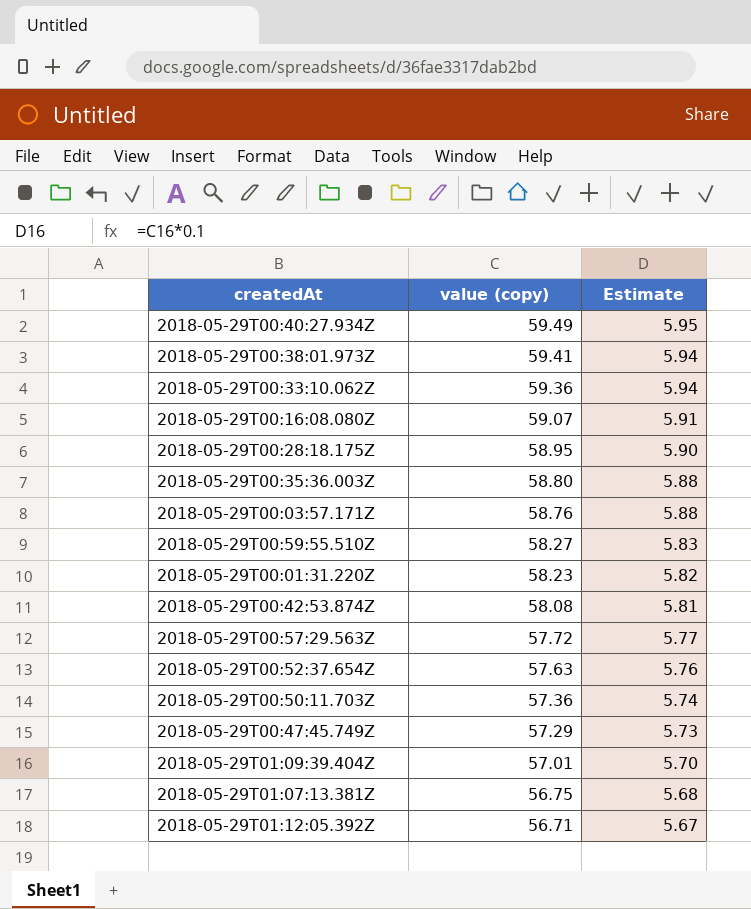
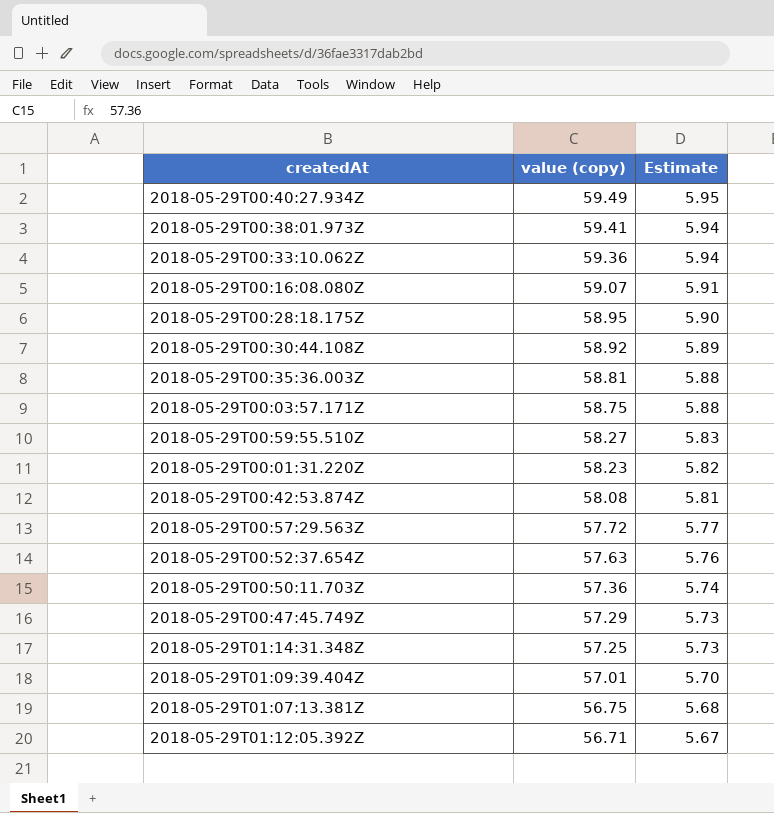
row 2018-05-29T00:30:44.108Z: none -> 58.92 | 5.89
2018-05-29T00:35:36.003Z | value (copy): 58.80 -> 58.81
2018-05-29T00:03:57.171Z | value (copy): 58.76 -> 58.75
row 2018-05-29T01:14:31.348Z: none -> 57.25 | 5.73

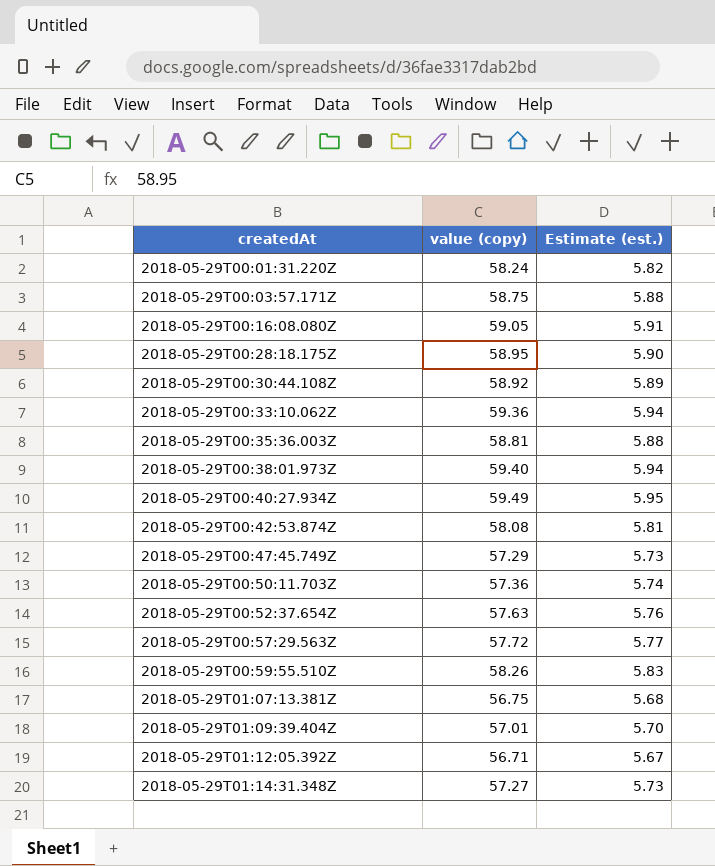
row order: value (copy) descending -> createdAt ascending
column name: Estimate -> Estimate (est.)
2018-05-29T00:01:31.220Z | value (copy): 58.23 -> 58.24
2018-05-29T00:16:08.080Z | value (copy): 59.07 -> 59.05
2018-05-29T00:38:01.973Z | value (copy): 59.41 -> 59.40
2018-05-29T00:59:55.510Z | value (copy): 58.27 -> 58.26
2018-05-29T01:14:31.348Z | value (copy): 57.25 -> 57.27

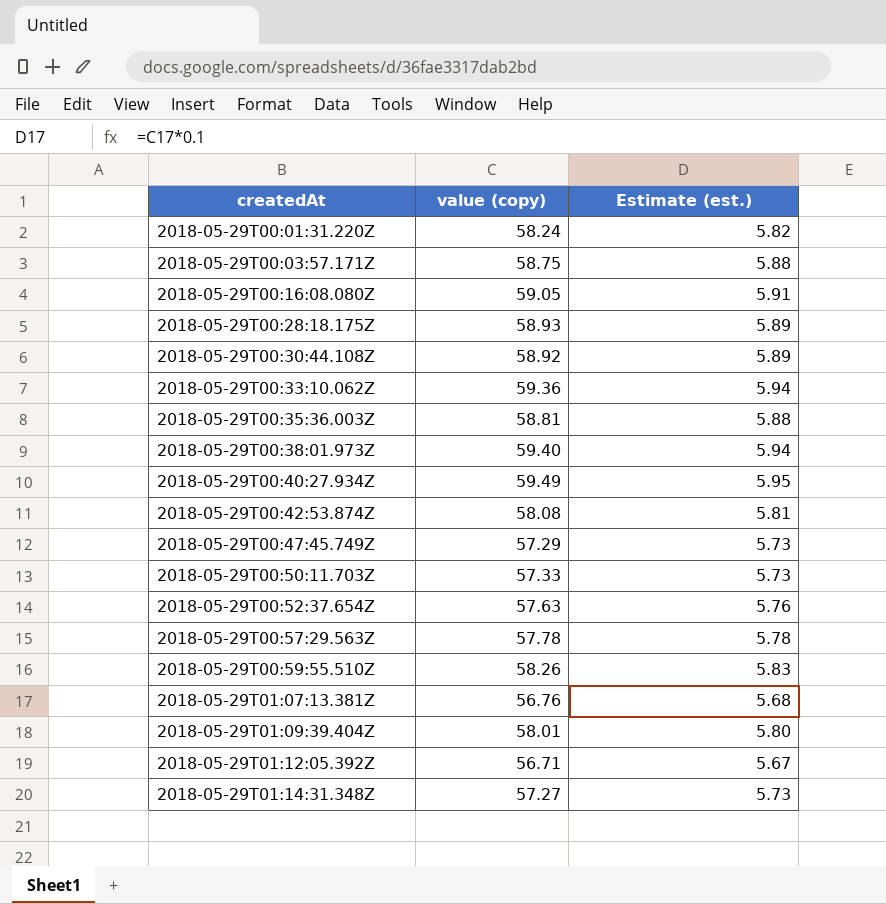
2018-05-29T00:28:18.175Z | value (copy): 58.95 -> 58.93
2018-05-29T00:28:18.175Z | Estimate (est.): 5.90 -> 5.89
2018-05-29T00:50:11.703Z | value (copy): 57.36 -> 57.33
2018-05-29T00:50:11.703Z | Estimate (est.): 5.74 -> 5.73
2018-05-29T00:57:29.563Z | value (copy): 57.72 -> 57.78
2018-05-29T00:57:29.563Z | Estimate (est.): 5.77 -> 5.78
2018-05-29T01:07:13.381Z | value (copy): 56.75 -> 56.76
2018-05-29T01:09:39.404Z | value (copy): 57.01 -> 58.01
2018-05-29T01:09:39.404Z | Estimate (est.): 5.70 -> 5.80

